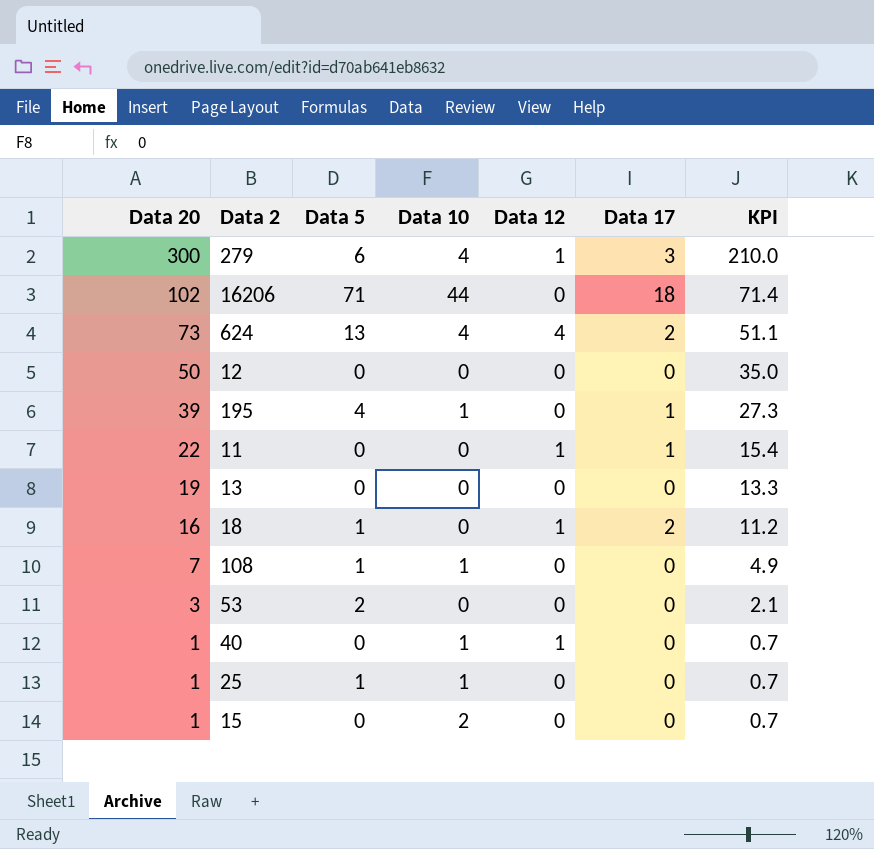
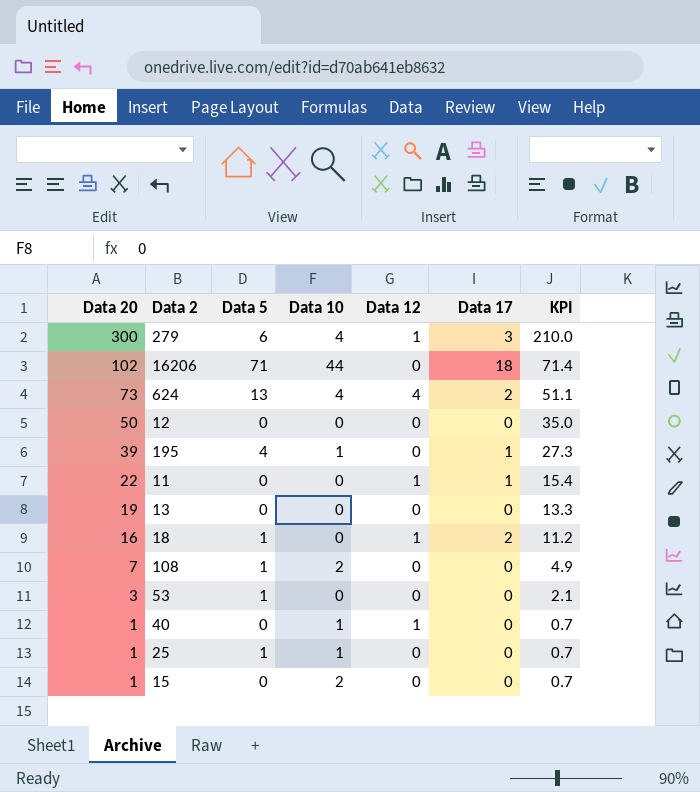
108 | Data 10: 1 -> 2
53 | Data 5: 2 -> 1

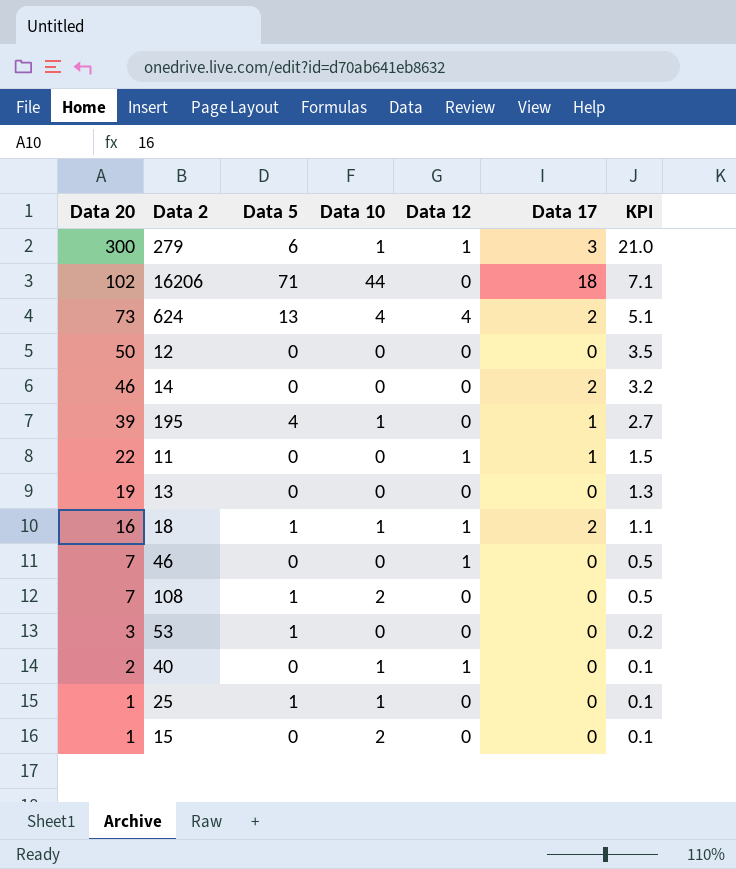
column KPI | formula: [Data 20] * 0.7 -> [Data 20] * 0.07
279 | Data 10: 4 -> 1
row 14: none -> 46 | 0 | 0 | 0 | 2 | 3.2
18 | Data 10: 0 -> 1
row 46: none -> 7 | 0 | 0 | 1 | 0 | 0.5
40 | Data 20: 1 -> 2

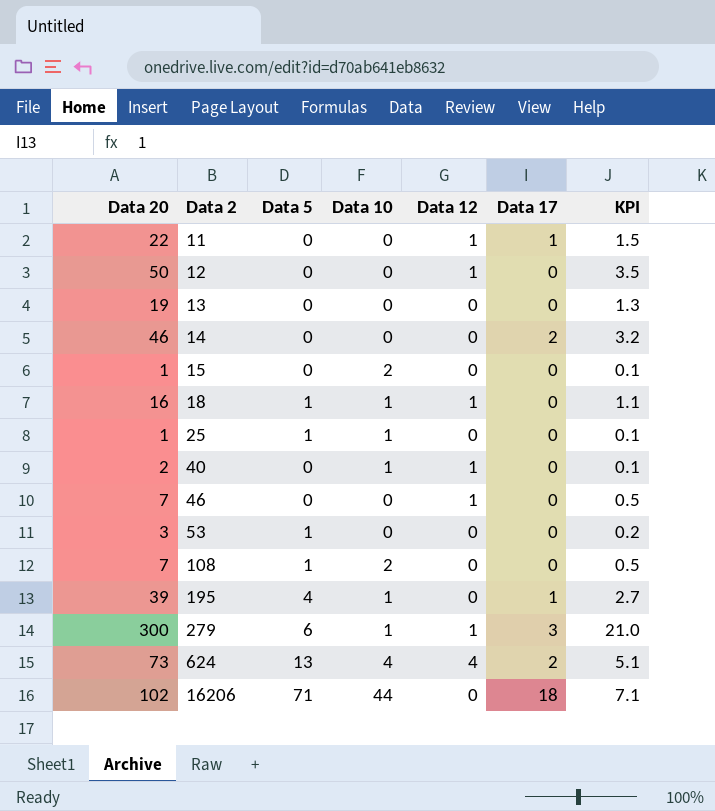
row order: Data 20 descending -> Data 2 ascending
12 | Data 12: 0 -> 1
18 | Data 17: 2 -> 0

